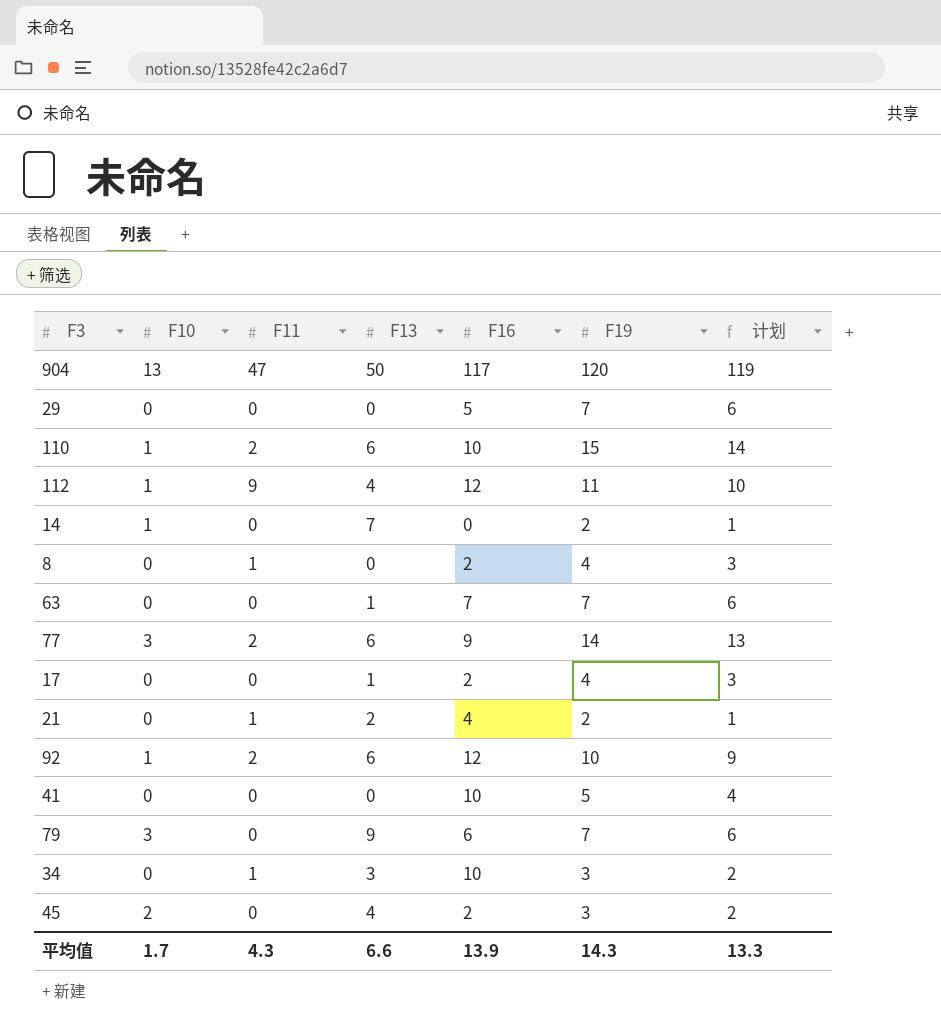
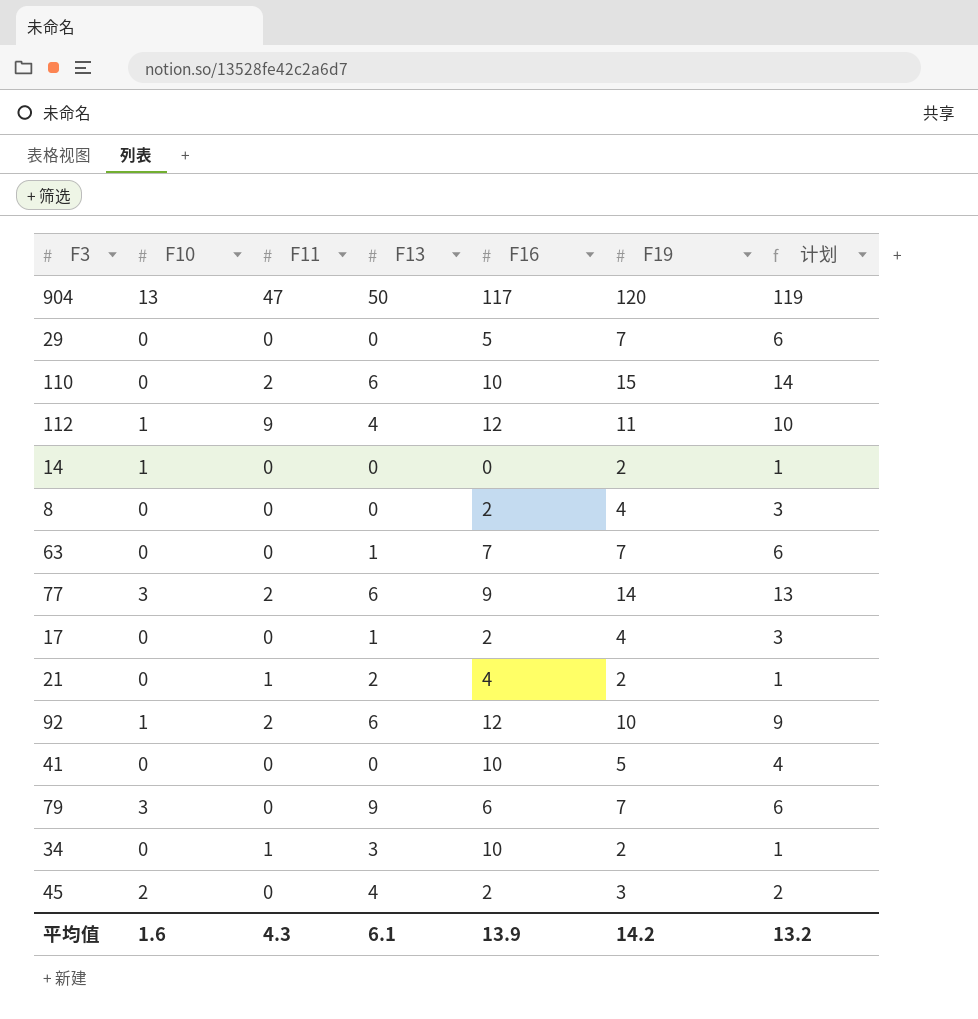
110 | F10: 1 -> 0
14 | F13: 7 -> 0
8 | F11: 1 -> 0
34 | F19: 3 -> 2
34 | 计划: 2 -> 1
平均值 | F10: 1.7 -> 1.6
平均值 | F13: 6.6 -> 6.1
平均值 | F19: 14.3 -> 14.2
平均值 | 计划: 13.3 -> 13.2

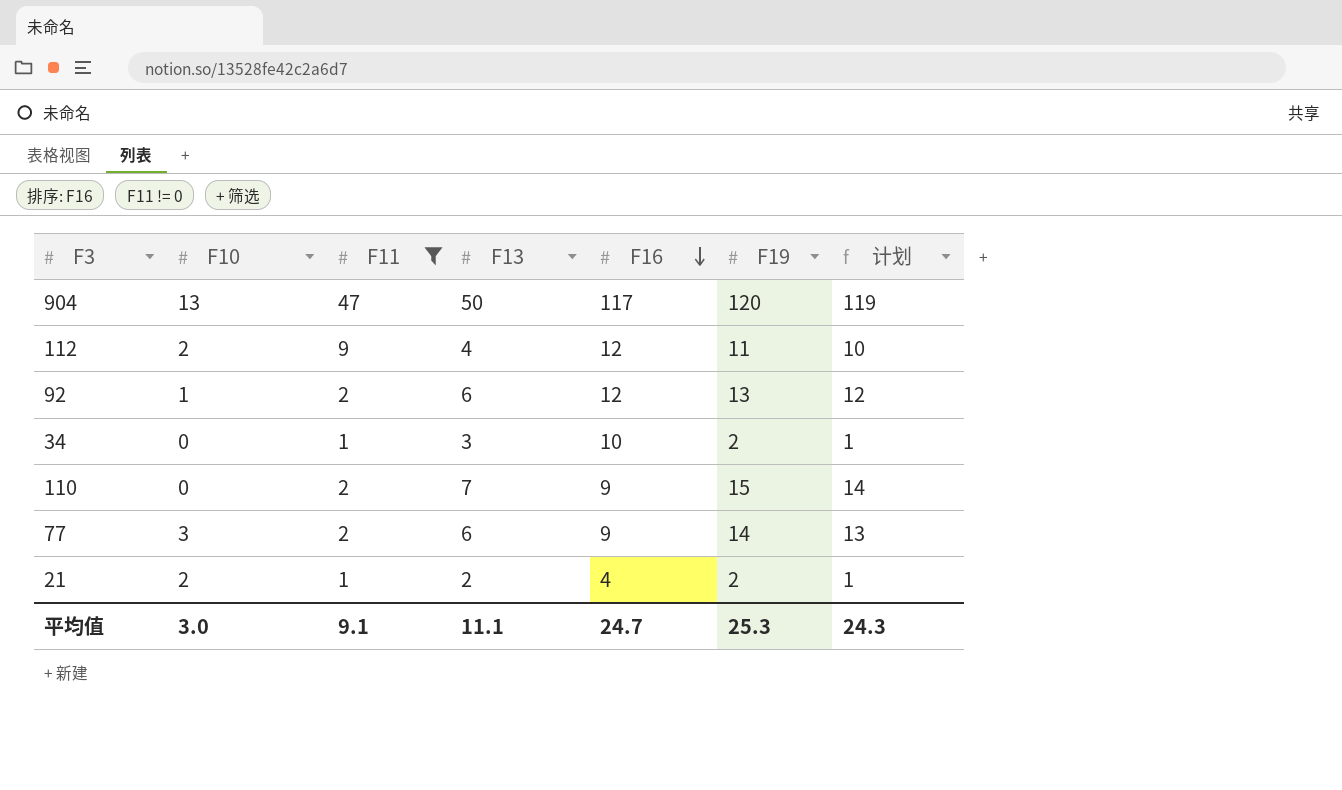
filter: none -> F11 != 0
row order: none -> F16 descending
112 | F10: 1 -> 2
92 | F19: 10 -> 13
92 | 计划: 9 -> 12
110 | F13: 6 -> 7
110 | F16: 10 -> 9
21 | F10: 0 -> 2
平均值 | F10: 1.6 -> 3.0
平均值 | F11: 4.3 -> 9.1
平均值 | F13: 6.1 -> 11.1
平均值 | F16: 13.9 -> 24.7
平均值 | F19: 14.2 -> 25.3
平均值 | 计划: 13.2 -> 24.3

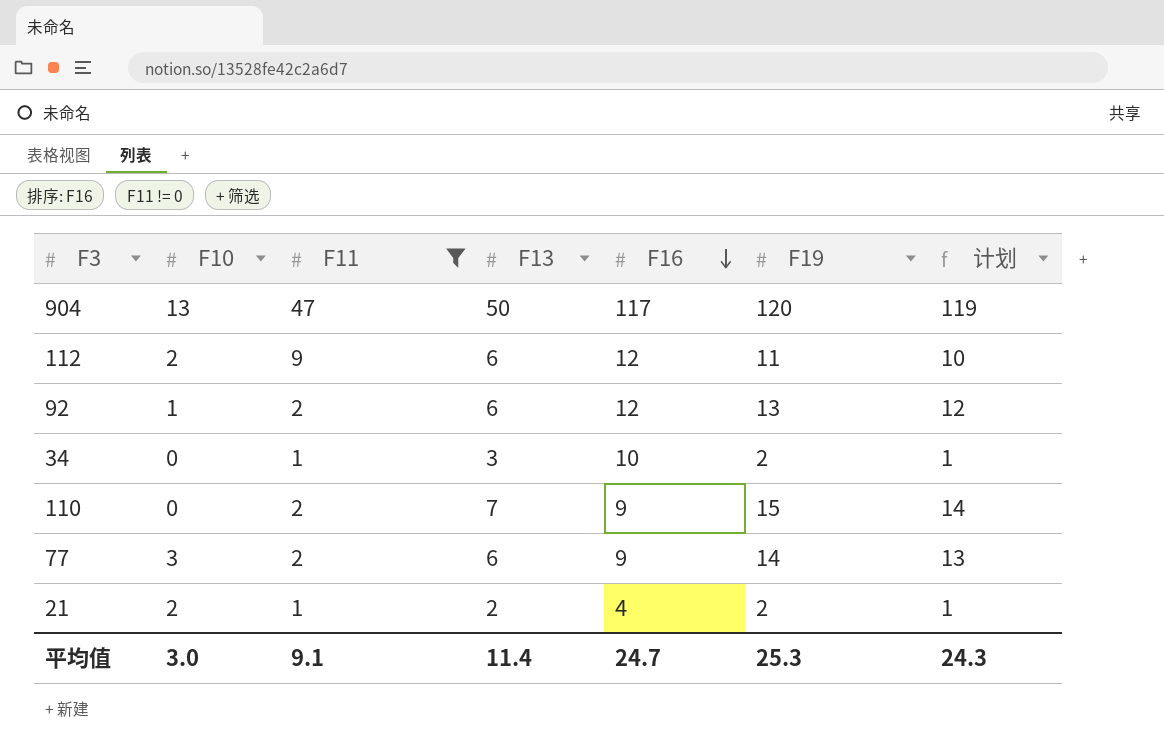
112 | F13: 4 -> 6
平均值 | F13: 11.1 -> 11.4

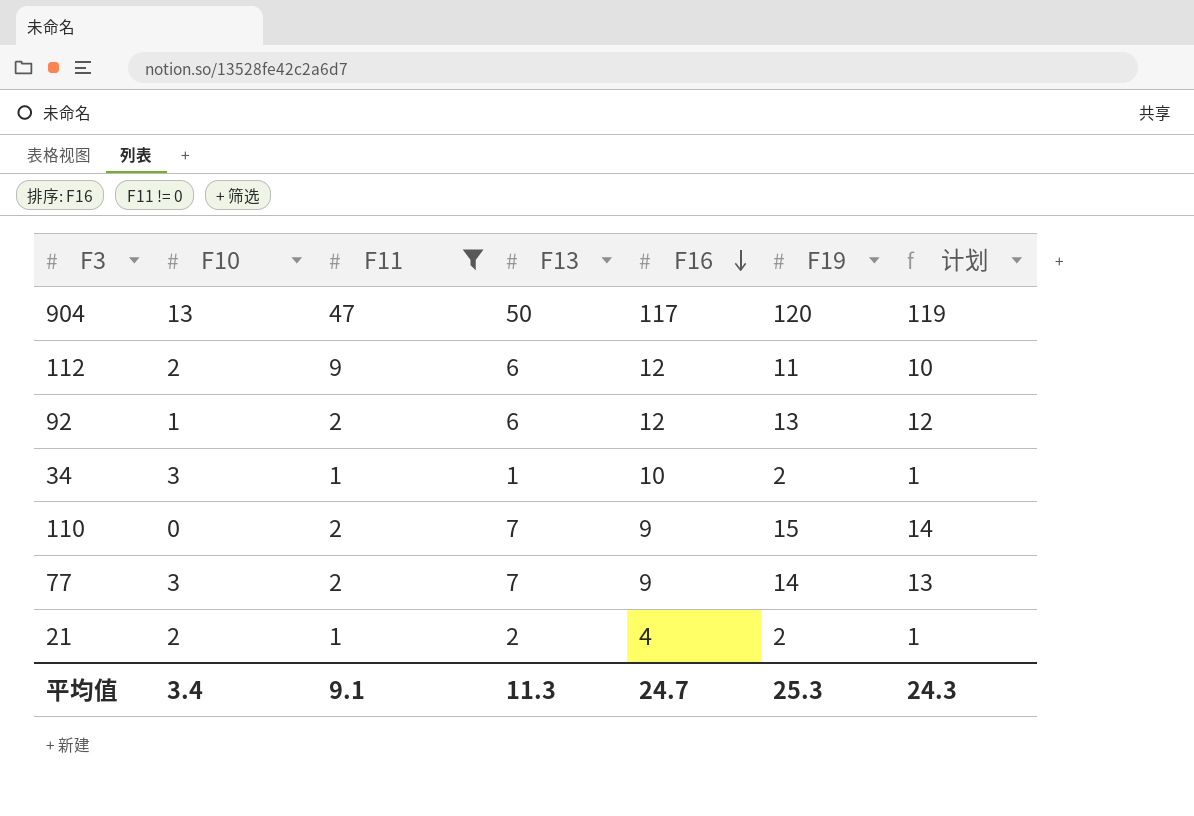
34 | F10: 0 -> 3
34 | F13: 3 -> 1
77 | F13: 6 -> 7
平均值 | F10: 3.0 -> 3.4
平均值 | F13: 11.4 -> 11.3

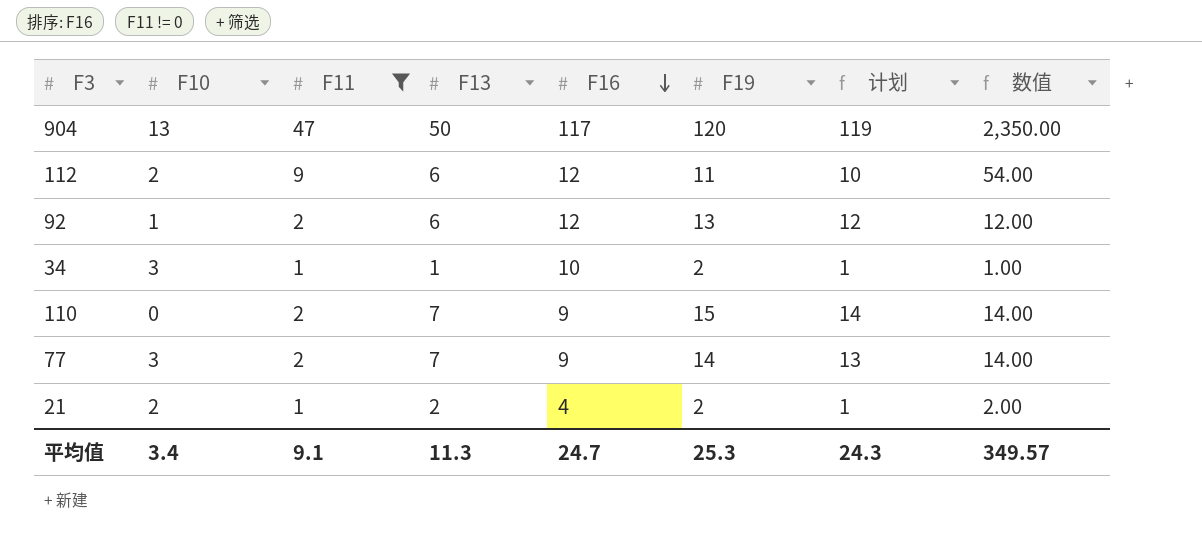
column 数值 | formula: none -> [F11] * [F13]

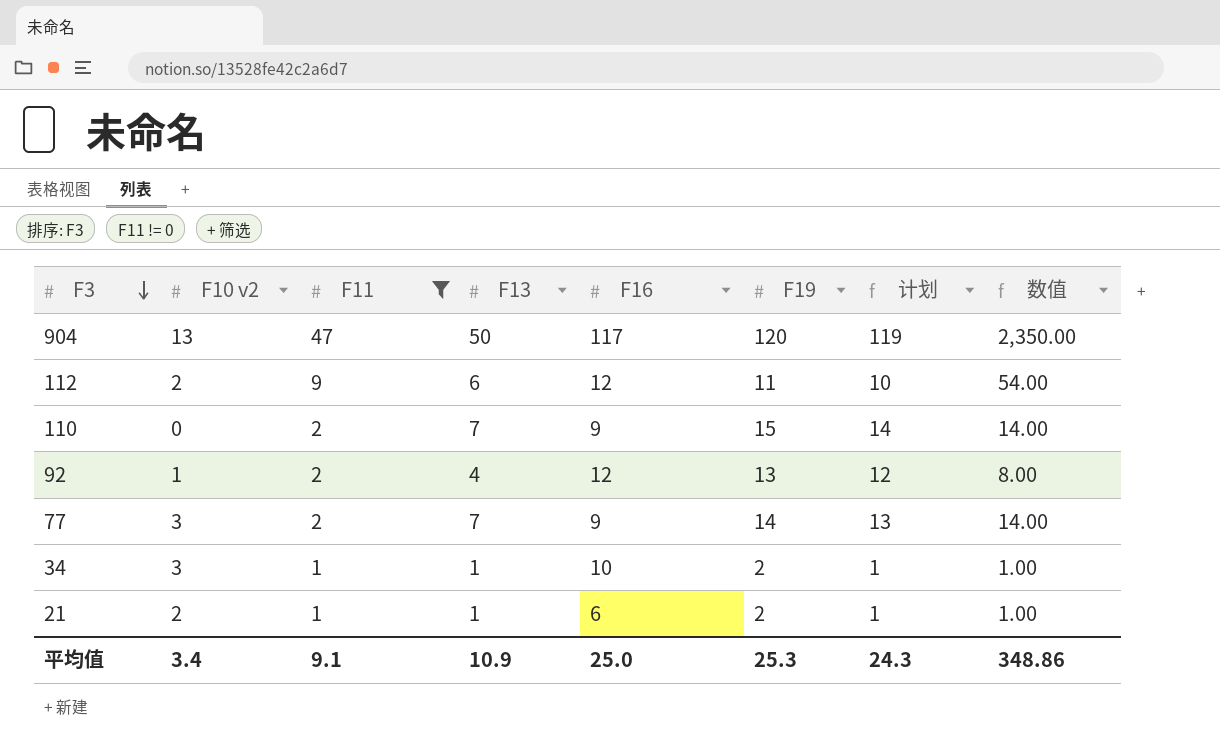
row order: F16 descending -> F3 descending
column name: F10 -> F10 v2
92 | F13: 6 -> 4
92 | 数值: 12.00 -> 8.00
21 | F13: 2 -> 1
21 | F16: 4 -> 6
21 | 数值: 2.00 -> 1.00
平均值 | F13: 11.3 -> 10.9
平均值 | F16: 24.7 -> 25.0
平均值 | 数值: 349.57 -> 348.86

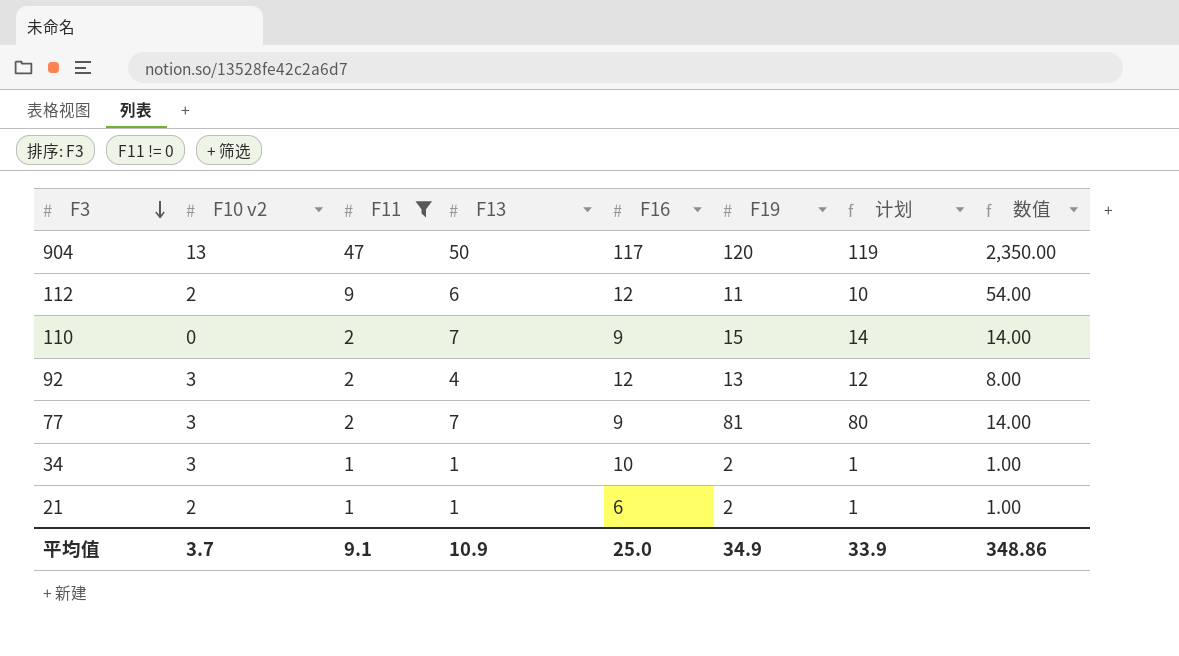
92 | F10 v2: 1 -> 3
77 | F19: 14 -> 81
77 | 计划: 13 -> 80
平均值 | F10 v2: 3.4 -> 3.7
平均值 | F19: 25.3 -> 34.9
平均值 | 计划: 24.3 -> 33.9

